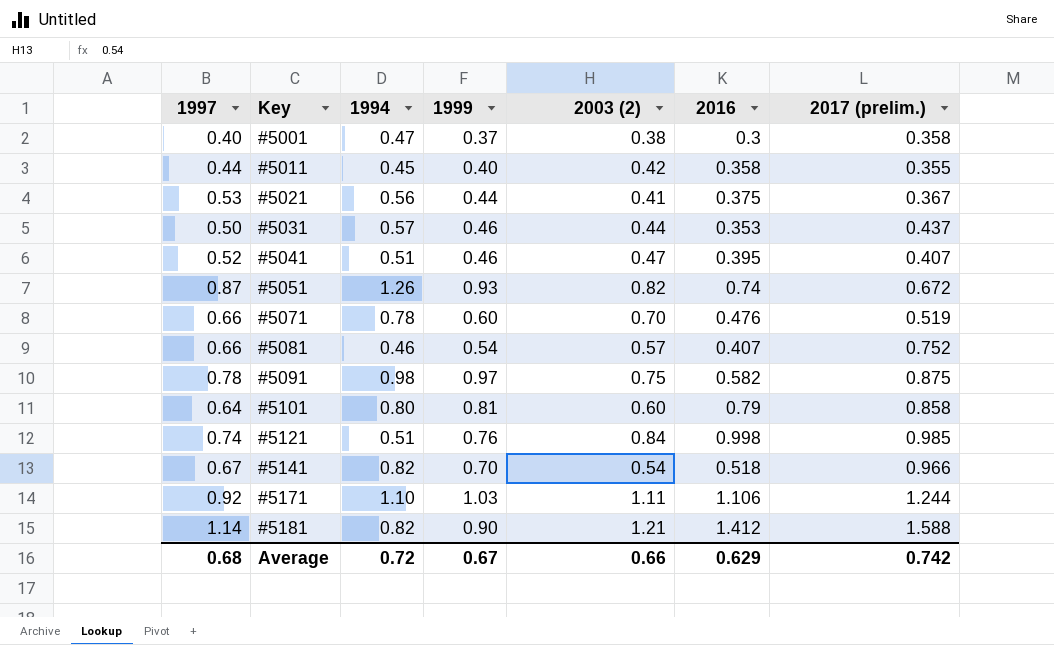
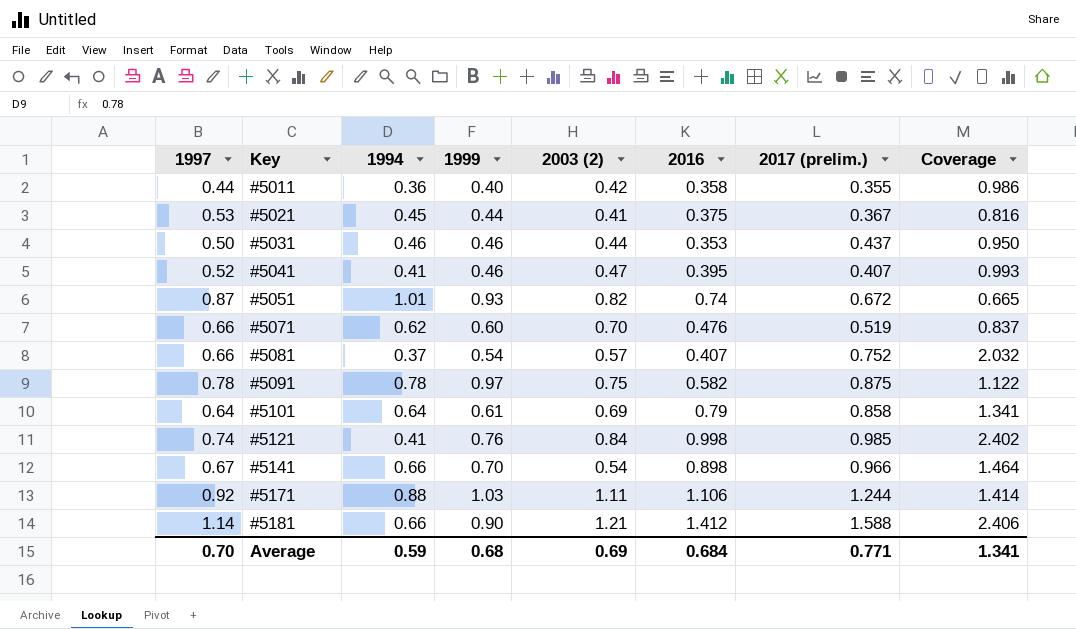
column Coverage | formula: none -> [2017 (prelim.)] / [1994]
row #5001: 0.40 | 0.47 | 0.37 | 0.38 | 0.3 | 0.358 -> none
#5011 | 1994: 0.45 -> 0.36
#5021 | 1994: 0.56 -> 0.45
#5031 | 1994: 0.57 -> 0.46
#5041 | 1994: 0.51 -> 0.41
#5051 | 1994: 1.26 -> 1.01
#5071 | 1994: 0.78 -> 0.62
#5081 | 1994: 0.46 -> 0.37
#5091 | 1994: 0.98 -> 0.78
#5101 | 1994: 0.80 -> 0.64
#5101 | 1999: 0.81 -> 0.61
#5101 | 2003 (2): 0.60 -> 0.69
#5121 | 1994: 0.51 -> 0.41
#5141 | 1994: 0.82 -> 0.66
#5141 | 2016: 0.518 -> 0.898
#5171 | 1994: 1.10 -> 0.88
#5181 | 1994: 0.82 -> 0.66
Average | 1997: 0.68 -> 0.70
Average | 1994: 0.72 -> 0.59
Average | 1999: 0.67 -> 0.68
Average | 2003 (2): 0.66 -> 0.69
Average | 2016: 0.629 -> 0.684
Average | 2017 (prelim.): 0.742 -> 0.771

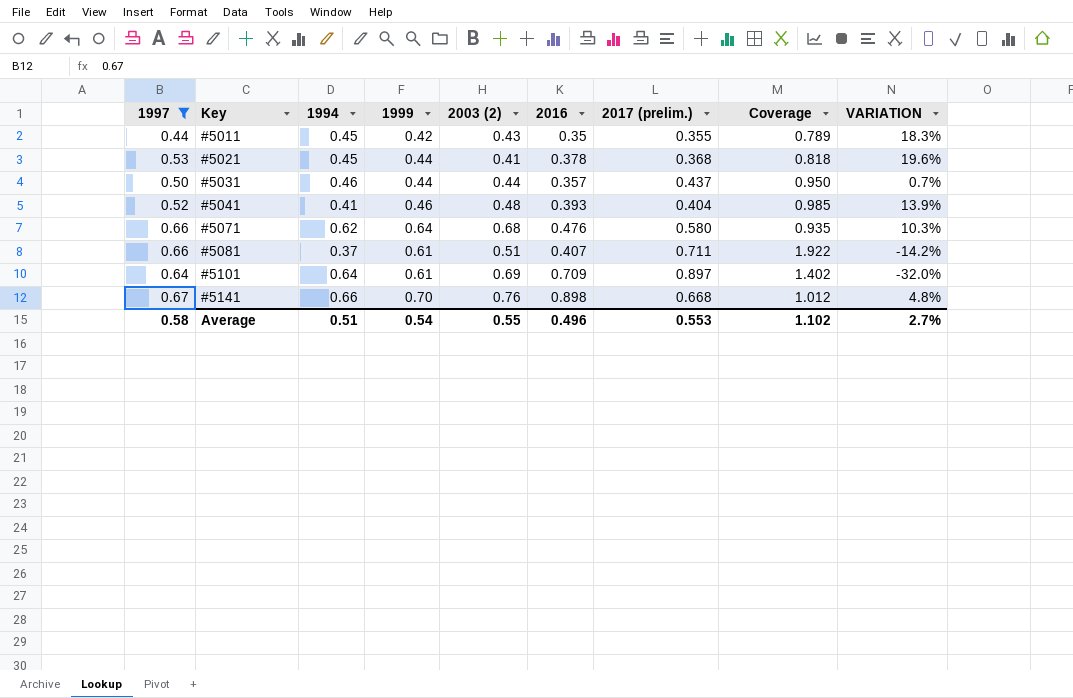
filter: none -> 1997 <= 0.67
column VARIATION | formula: none -> ([1999] - [2017 (prelim.)]) / [2017 (prelim.)]
#5011 | 1994: 0.36 -> 0.45
#5011 | 1999: 0.40 -> 0.42
#5011 | 2003 (2): 0.42 -> 0.43
#5011 | 2016: 0.358 -> 0.35
#5011 | Coverage: 0.986 -> 0.789
#5021 | 2016: 0.375 -> 0.378
#5021 | 2017 (prelim.): 0.367 -> 0.368
#5021 | Coverage: 0.816 -> 0.818
#5031 | 1999: 0.46 -> 0.44
#5031 | 2016: 0.353 -> 0.357
#5041 | 2003 (2): 0.47 -> 0.48
#5041 | 2016: 0.395 -> 0.393
#5041 | 2017 (prelim.): 0.407 -> 0.404
#5041 | Coverage: 0.993 -> 0.985
#5071 | 1999: 0.60 -> 0.64
#5071 | 2003 (2): 0.70 -> 0.68
#5071 | 2017 (prelim.): 0.519 -> 0.580
#5071 | Coverage: 0.837 -> 0.935
#5081 | 1999: 0.54 -> 0.61
#5081 | 2003 (2): 0.57 -> 0.51
#5081 | 2017 (prelim.): 0.752 -> 0.711
#5081 | Coverage: 2.032 -> 1.922
#5101 | 2016: 0.79 -> 0.709
#5101 | 2017 (prelim.): 0.858 -> 0.897
#5101 | Coverage: 1.341 -> 1.402
#5141 | 2003 (2): 0.54 -> 0.76
#5141 | 2017 (prelim.): 0.966 -> 0.668
#5141 | Coverage: 1.464 -> 1.012
Average | 1997: 0.70 -> 0.58
Average | 1994: 0.59 -> 0.51
Average | 1999: 0.68 -> 0.54
Average | 2003 (2): 0.69 -> 0.55
Average | 2016: 0.684 -> 0.496
Average | 2017 (prelim.): 0.771 -> 0.553
Average | Coverage: 1.341 -> 1.102

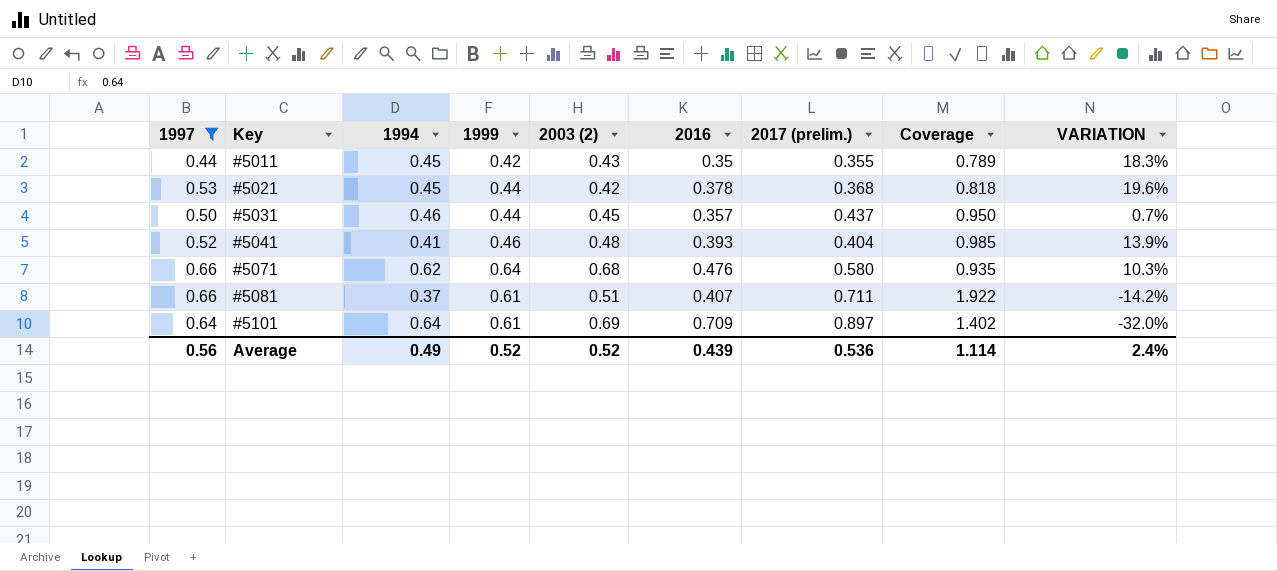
row #5141: 0.67 | 0.66 | 0.70 | 0.76 | 0.898 | 0.668 | 1.012 | 4.8% -> none
#5021 | 2003 (2): 0.41 -> 0.42
#5031 | 2003 (2): 0.44 -> 0.45
Average | 1997: 0.58 -> 0.56
Average | 1994: 0.51 -> 0.49
Average | 1999: 0.54 -> 0.52
Average | 2003 (2): 0.55 -> 0.52
Average | 2016: 0.496 -> 0.439
Average | 2017 (prelim.): 0.553 -> 0.536
Average | Coverage: 1.102 -> 1.114
Average | VARIATION: 2.7% -> 2.4%

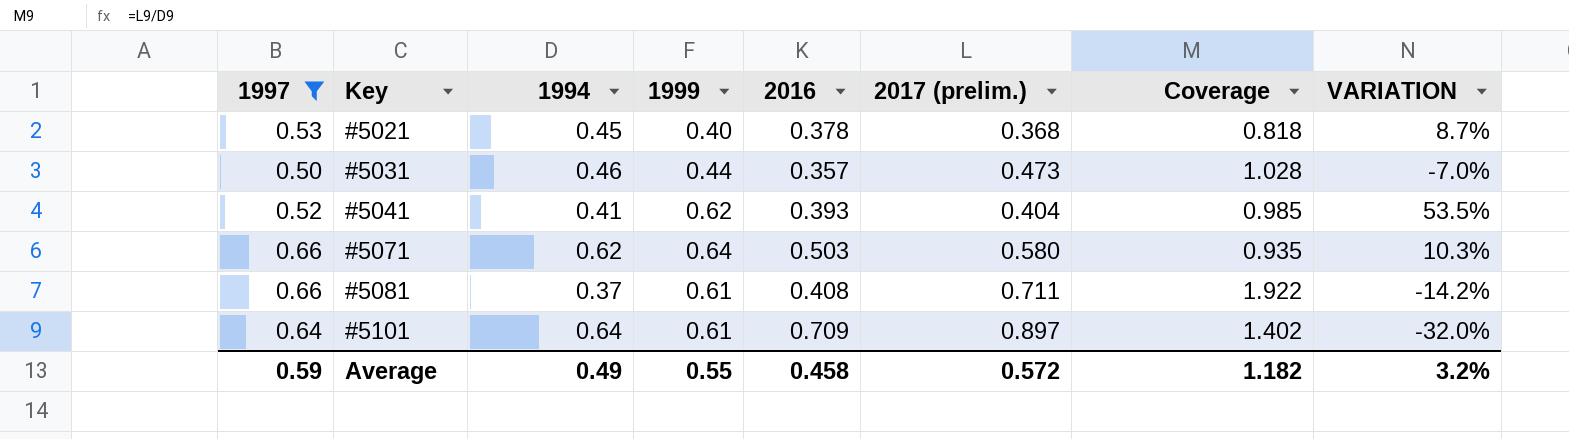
column 2003 (2) | position: 5 -> none
row #5011: 0.44 | 0.45 | 0.42 | 0.43 | 0.35 | 0.355 | 0.789 | 18.3% -> none
#5021 | 1999: 0.44 -> 0.40
#5021 | VARIATION: 19.6% -> 8.7%
#5031 | 2017 (prelim.): 0.437 -> 0.473
#5031 | Coverage: 0.950 -> 1.028
#5031 | VARIATION: 0.7% -> -7.0%
#5041 | 1999: 0.46 -> 0.62
#5041 | VARIATION: 13.9% -> 53.5%
#5071 | 2016: 0.476 -> 0.503
#5081 | 2016: 0.407 -> 0.408
Average | 1997: 0.56 -> 0.59
Average | 1999: 0.52 -> 0.55
Average | 2016: 0.439 -> 0.458
Average | 2017 (prelim.): 0.536 -> 0.572
Average | Coverage: 1.114 -> 1.182
Average | VARIATION: 2.4% -> 3.2%

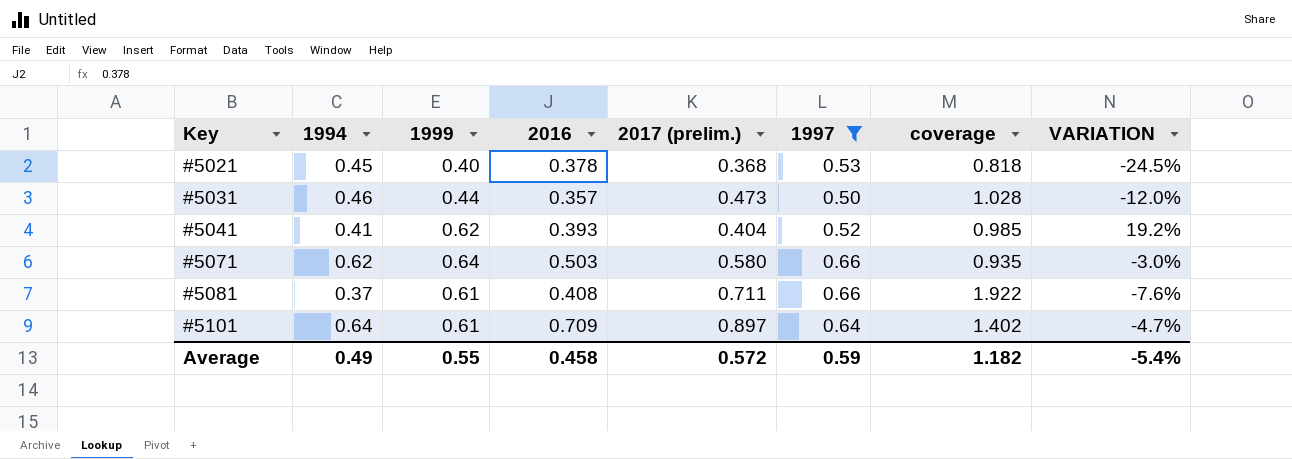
column 1997 | position: 1 -> 6
column name: Coverage -> coverage
column VARIATION | formula: ([1999] - [2017 (prelim.)]) / [2017 (prelim.)] -> ([1999] - [1997]) / [1997]
Average | VARIATION: 3.2% -> -5.4%

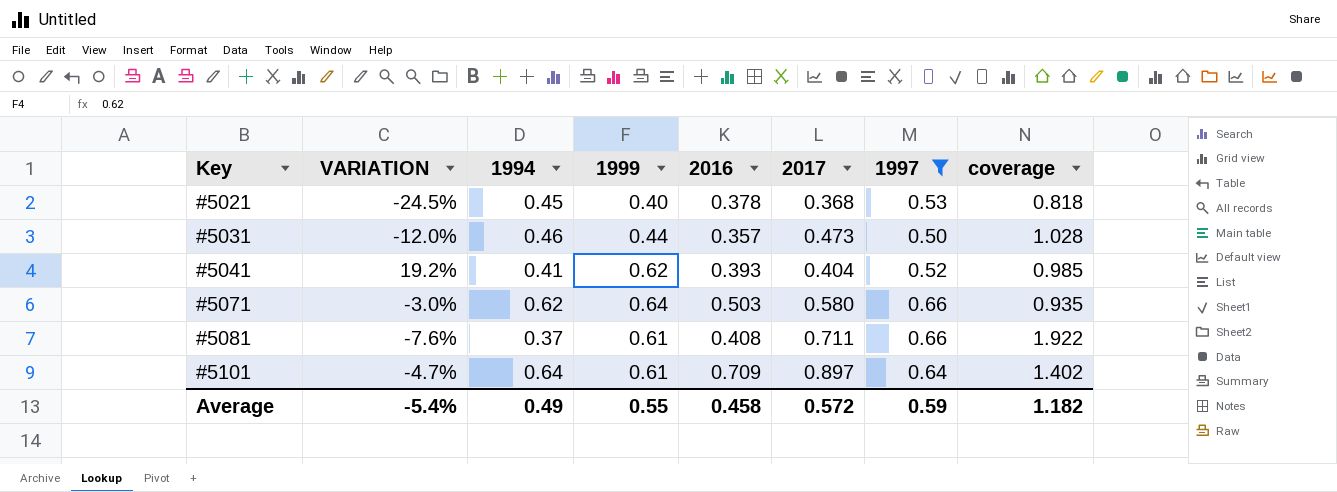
column VARIATION | position: 8 -> 2
column name: 2017 (prelim.) -> 2017

